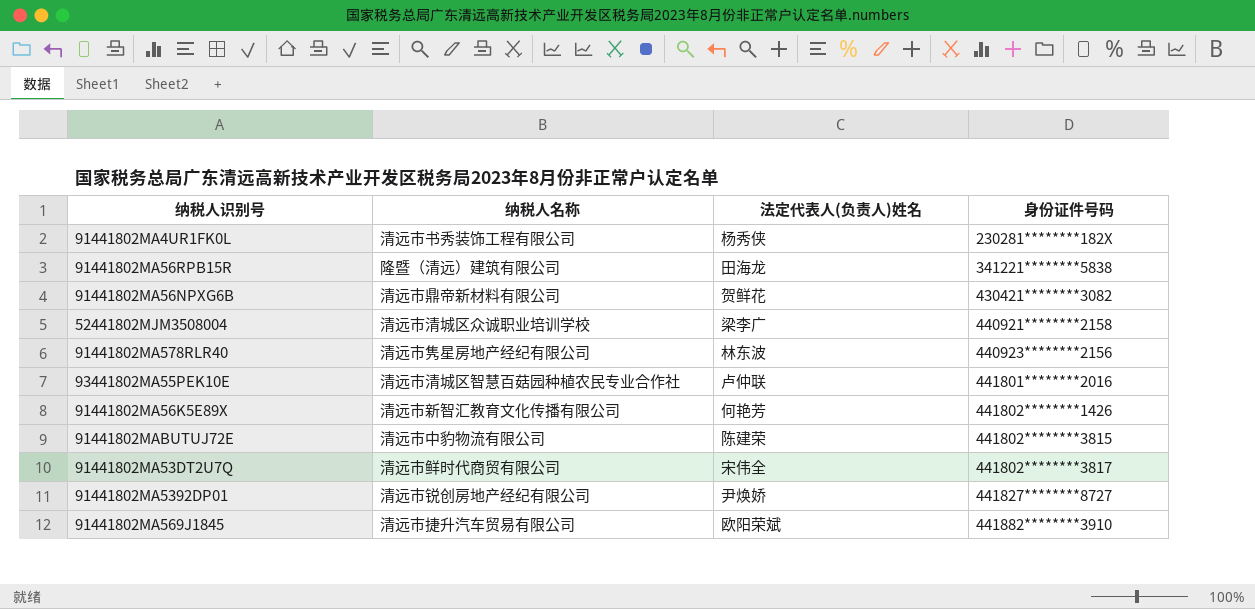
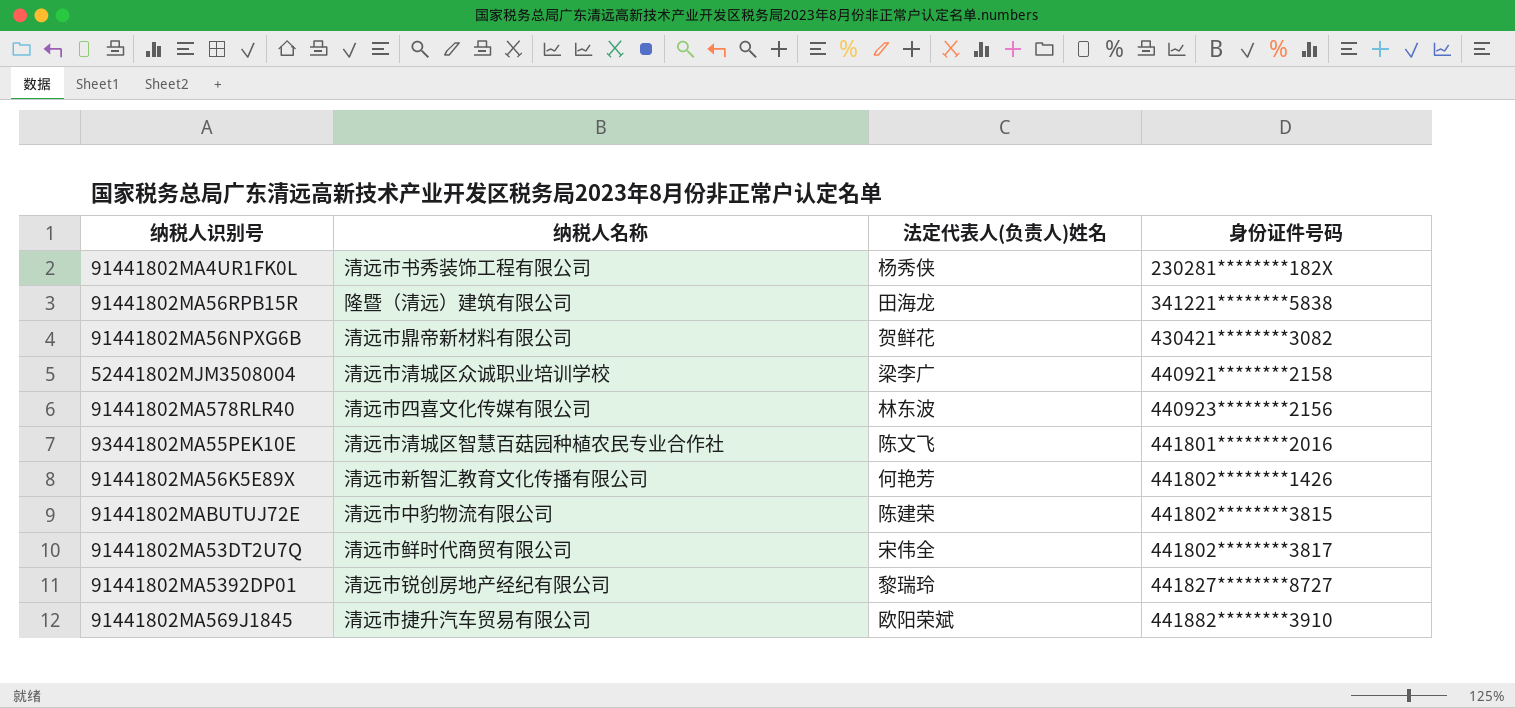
91441802MA578RLR40 | 纳税人名称: 清远市隽星房地产经纪有限公司 -> 清远市四喜文化传媒有限公司
93441802MA55PEK10E | 法定代表人(负责人)姓名: 卢仲联 -> 陈文飞
91441802MA5392DP01 | 法定代表人(负责人)姓名: 尹焕娇 -> 黎瑞玲

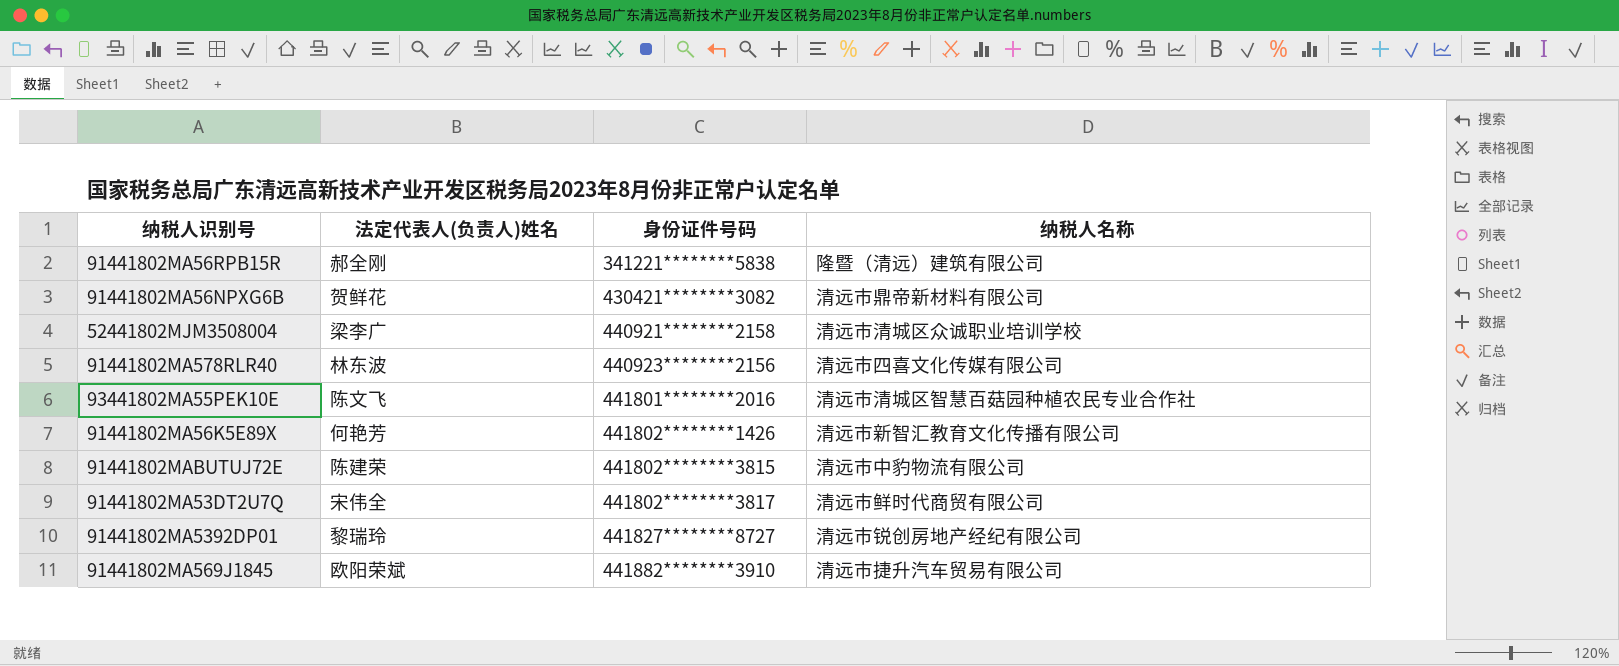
column 纳税人名称 | position: 2 -> 4
row 91441802MA4UR1FK0L: 清远市书秀装饰工程有限公司 | 杨秀侠 | 230281********182X -> none
91441802MA56RPB15R | 法定代表人(负责人)姓名: 田海龙 -> 郝全刚

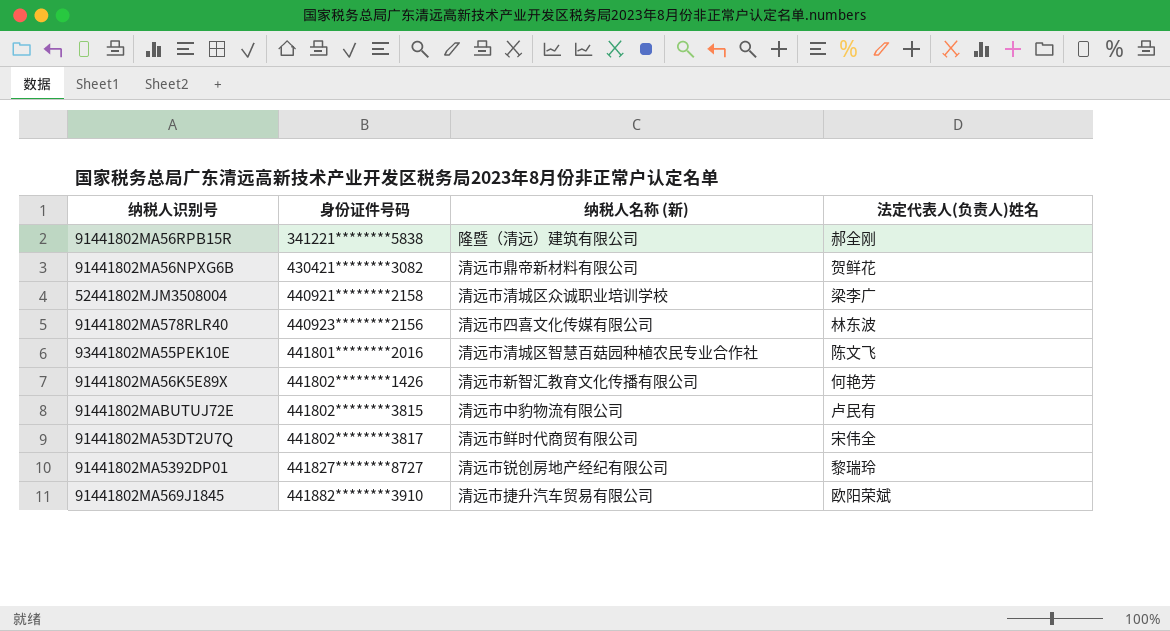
column name: 纳税人名称 -> 纳税人名称 (新)
column 法定代表人(负责人)姓名 | position: 2 -> 4
91441802MABUTUJ72E | 法定代表人(负责人)姓名: 陈建荣 -> 卢民有

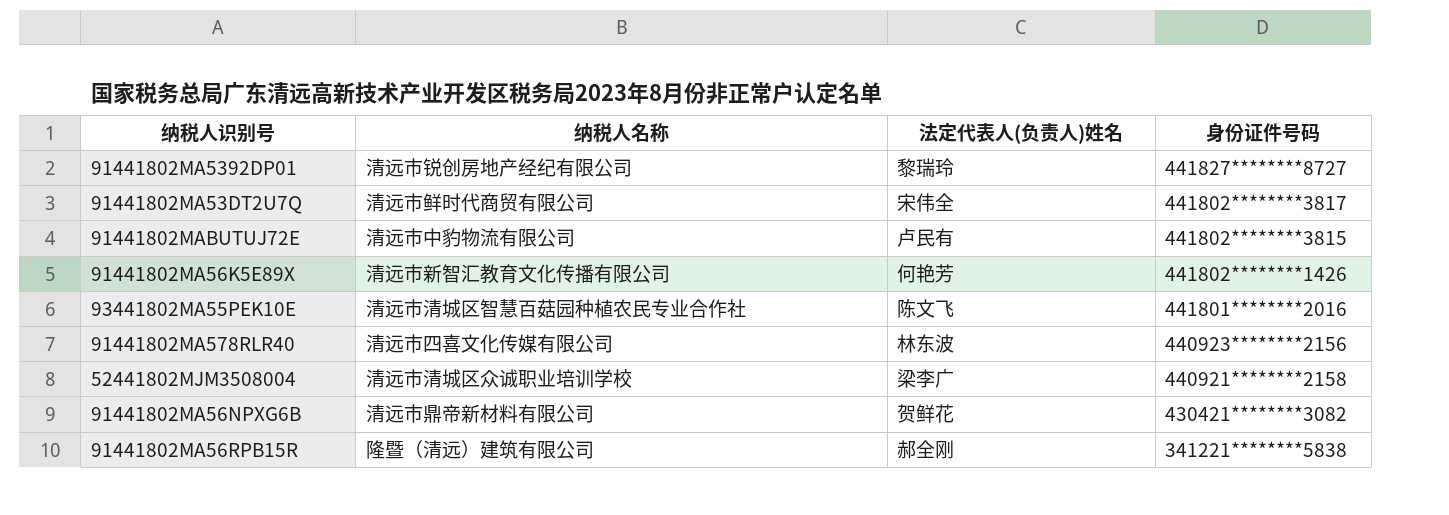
row order: 身份证件号码 ascending -> 身份证件号码 descending
column name: 纳税人名称 (新) -> 纳税人名称
column 身份证件号码 | position: 2 -> 4
row 91441802MA569J1845: 441882********3910 | 清远市捷升汽车贸易有限公司 | 欧阳荣斌 -> none

